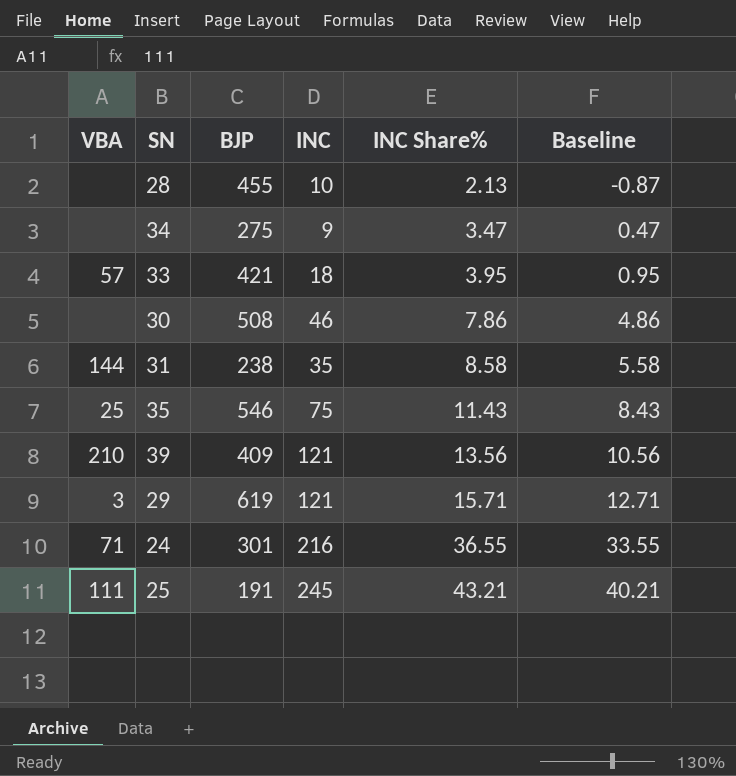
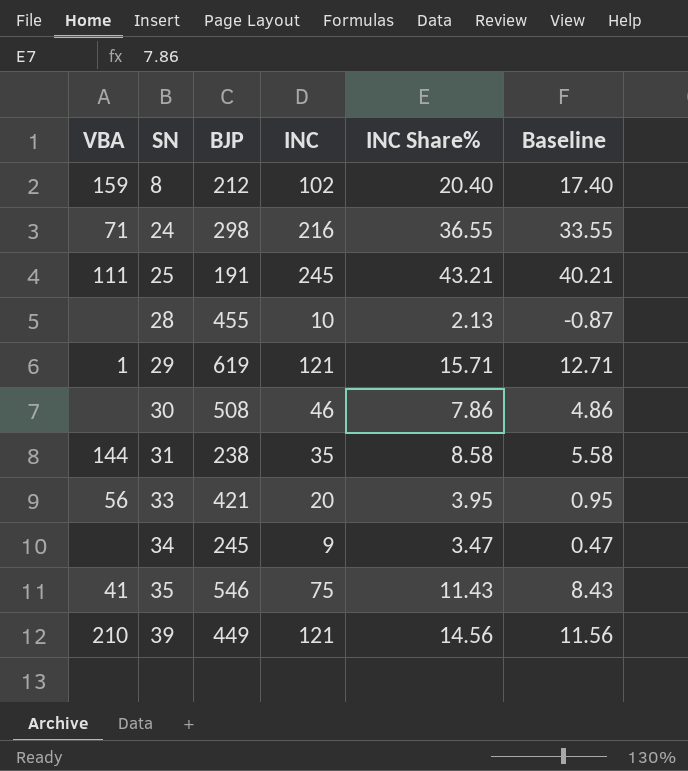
row order: INC Share% ascending -> SN ascending
row 8: none -> 159 | 212 | 102 | 20.40 | 17.40
24 | BJP: 301 -> 298
29 | VBA: 3 -> 1
33 | VBA: 57 -> 56
33 | INC: 18 -> 20
34 | BJP: 275 -> 245
35 | VBA: 25 -> 41
39 | BJP: 409 -> 449
39 | INC Share%: 13.56 -> 14.56
39 | Baseline: 10.56 -> 11.56

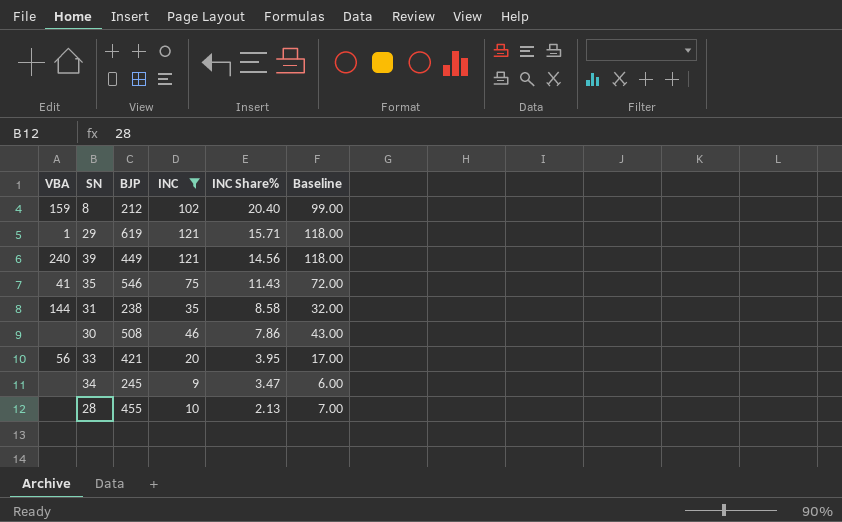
filter: none -> INC <= 121
row order: SN ascending -> INC Share% descending
column Baseline | formula: [INC Share%] - 3 -> [INC] - 3
39 | VBA: 210 -> 240

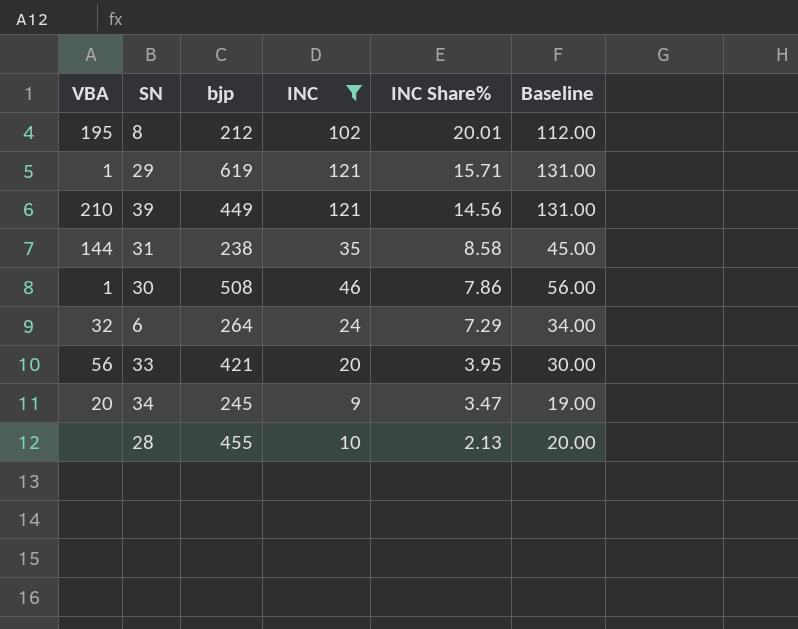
column name: BJP -> bjp
column Baseline | formula: [INC] - 3 -> [INC] + 10
row 35: 41 | 546 | 75 | 11.43 | 72.00 -> none
8 | VBA: 159 -> 195
8 | INC Share%: 20.40 -> 20.01
39 | VBA: 240 -> 210
30 | VBA: none -> 1
row 6: none -> 32 | 264 | 24 | 7.29 | 34.00
34 | VBA: none -> 20

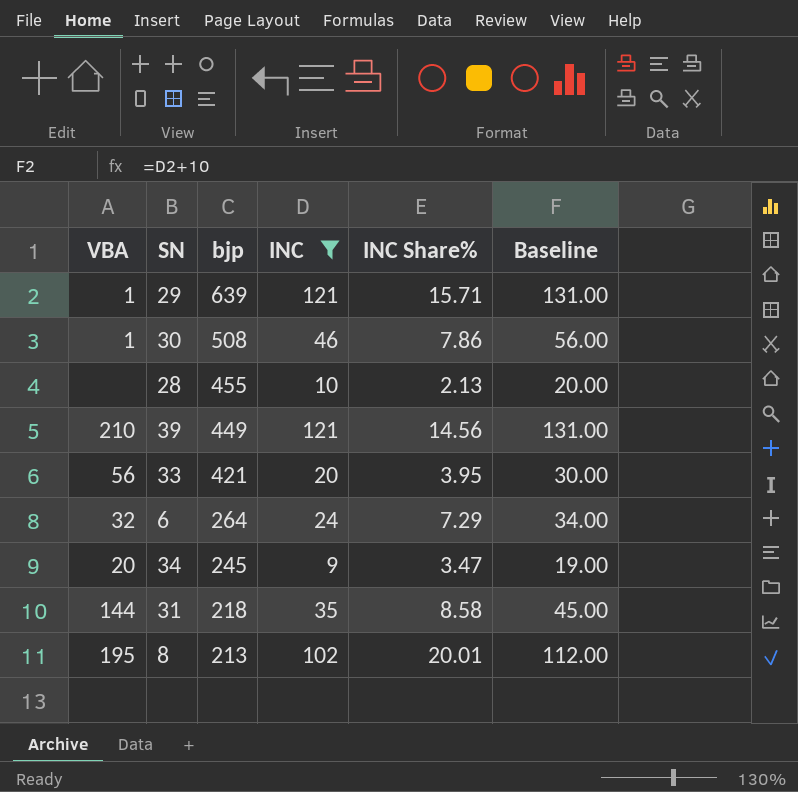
row order: INC Share% descending -> bjp descending
29 | bjp: 619 -> 639
31 | bjp: 238 -> 218
8 | bjp: 212 -> 213

